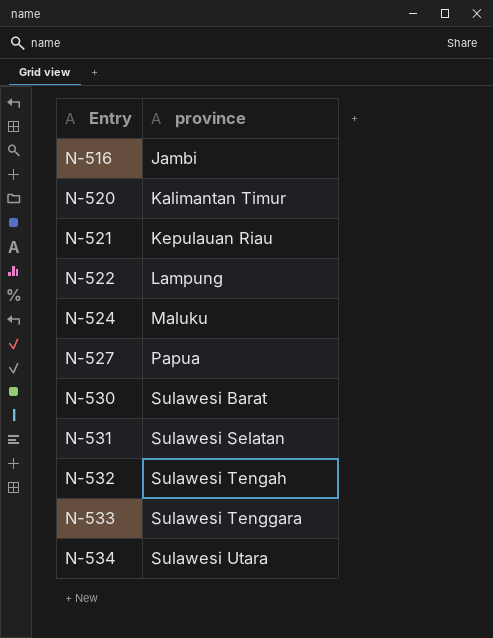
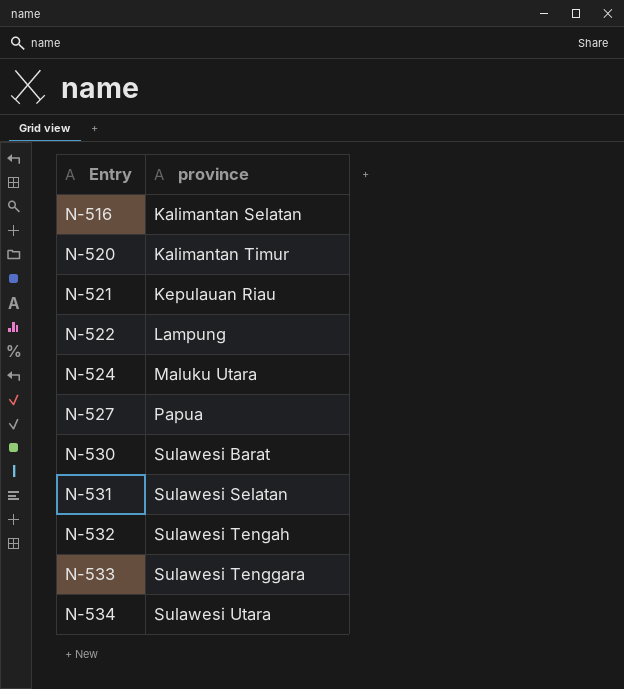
N-516 | province: Jambi -> Kalimantan Selatan
N-524 | province: Maluku -> Maluku Utara

